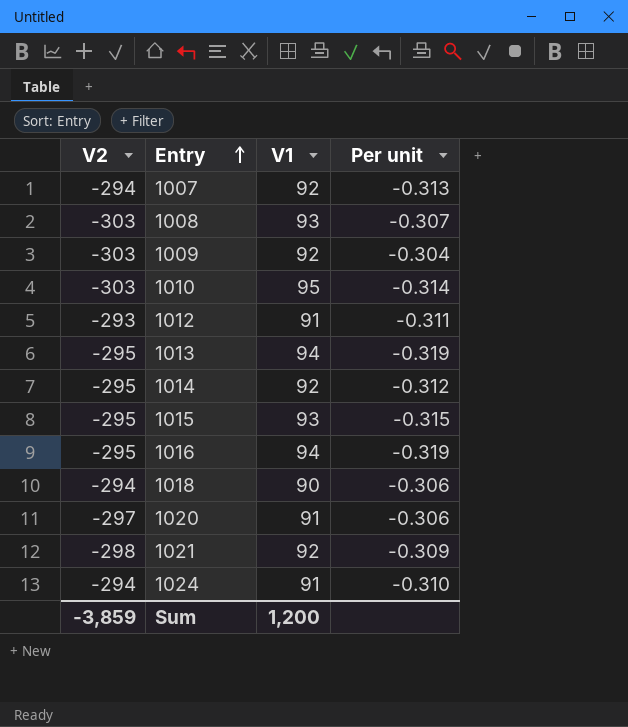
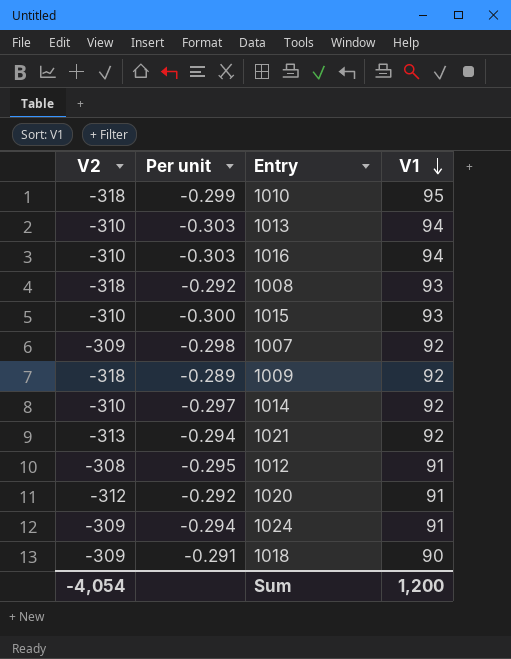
row order: Entry ascending -> V1 descending
column Per unit | position: 4 -> 2
1010 | V2: -303 -> -318
1010 | Per unit: -0.314 -> -0.299
1013 | V2: -295 -> -310
1013 | Per unit: -0.319 -> -0.303
1016 | V2: -295 -> -310
1016 | Per unit: -0.319 -> -0.303
1008 | V2: -303 -> -318
1008 | Per unit: -0.307 -> -0.292
1015 | V2: -295 -> -310
1015 | Per unit: -0.315 -> -0.300
1007 | V2: -294 -> -309
1007 | Per unit: -0.313 -> -0.298
1009 | V2: -303 -> -318
1009 | Per unit: -0.304 -> -0.289
1014 | V2: -295 -> -310
1014 | Per unit: -0.312 -> -0.297
1021 | V2: -298 -> -313
1021 | Per unit: -0.309 -> -0.294
1012 | V2: -293 -> -308
1012 | Per unit: -0.311 -> -0.295
1020 | V2: -297 -> -312
1020 | Per unit: -0.306 -> -0.292
1024 | V2: -294 -> -309
1024 | Per unit: -0.310 -> -0.294
1018 | V2: -294 -> -309
1018 | Per unit: -0.306 -> -0.291
Sum | V2: -3,859 -> -4,054

